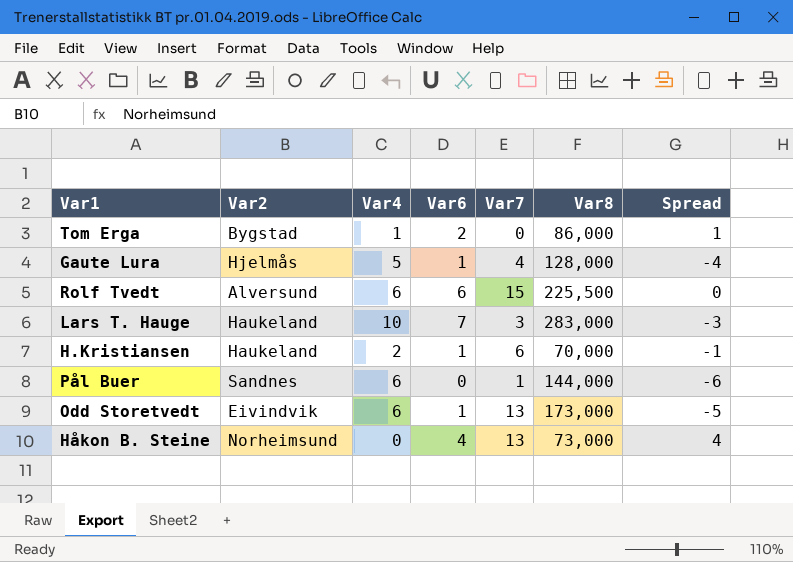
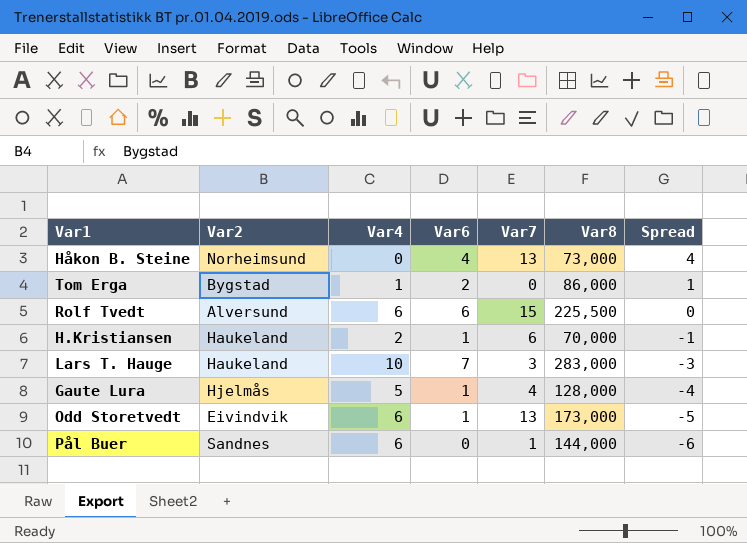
row order: none -> Spread descending

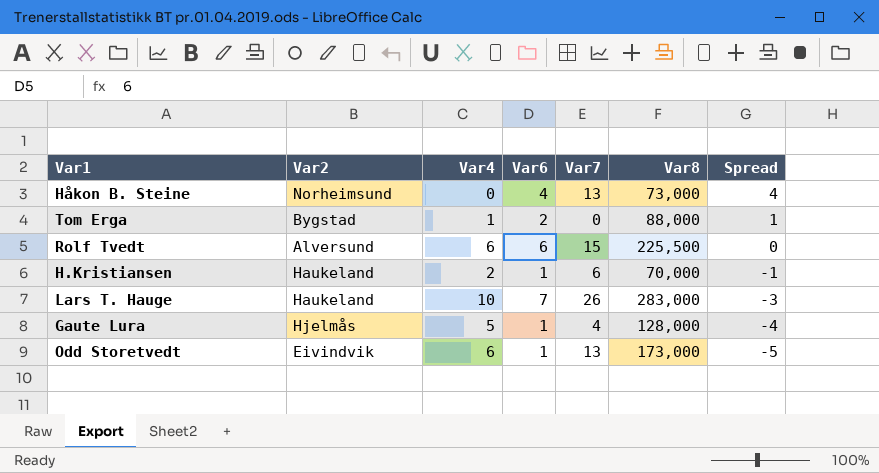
row Pål Buer: Sandnes | 6 | 0 | 1 | 144,000 | -6 -> none
Tom Erga | Var8: 86,000 -> 88,000
Lars T. Hauge | Var7: 3 -> 26

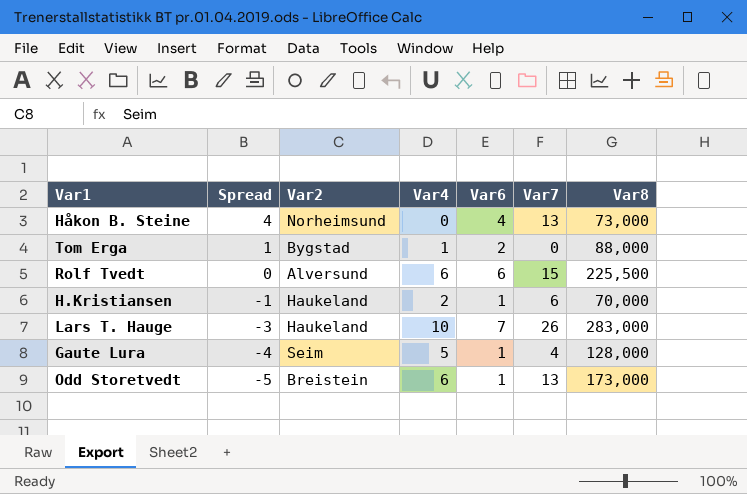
column Spread | position: 7 -> 2
Gaute Lura | Var2: Hjelmås -> Seim
Odd Storetvedt | Var2: Eivindvik -> Breistein

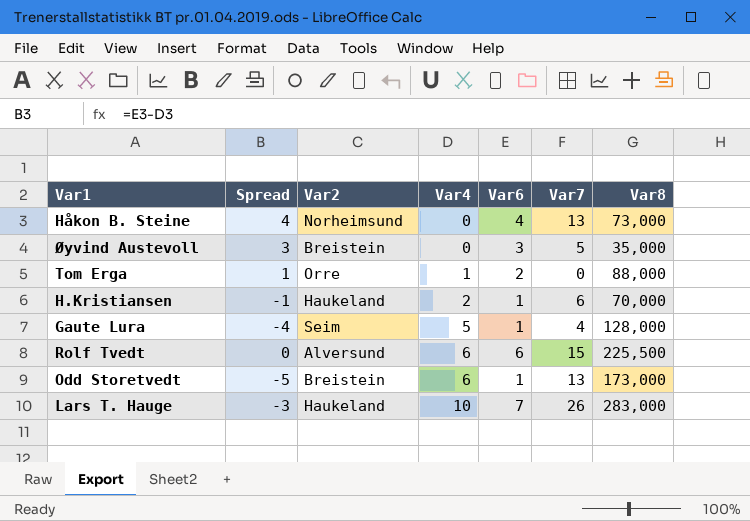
row order: Spread descending -> Var4 ascending
row Øyvind Austevoll: none -> 3 | Breistein | 0 | 3 | 5 | 35,000
Tom Erga | Var2: Bygstad -> Orre

